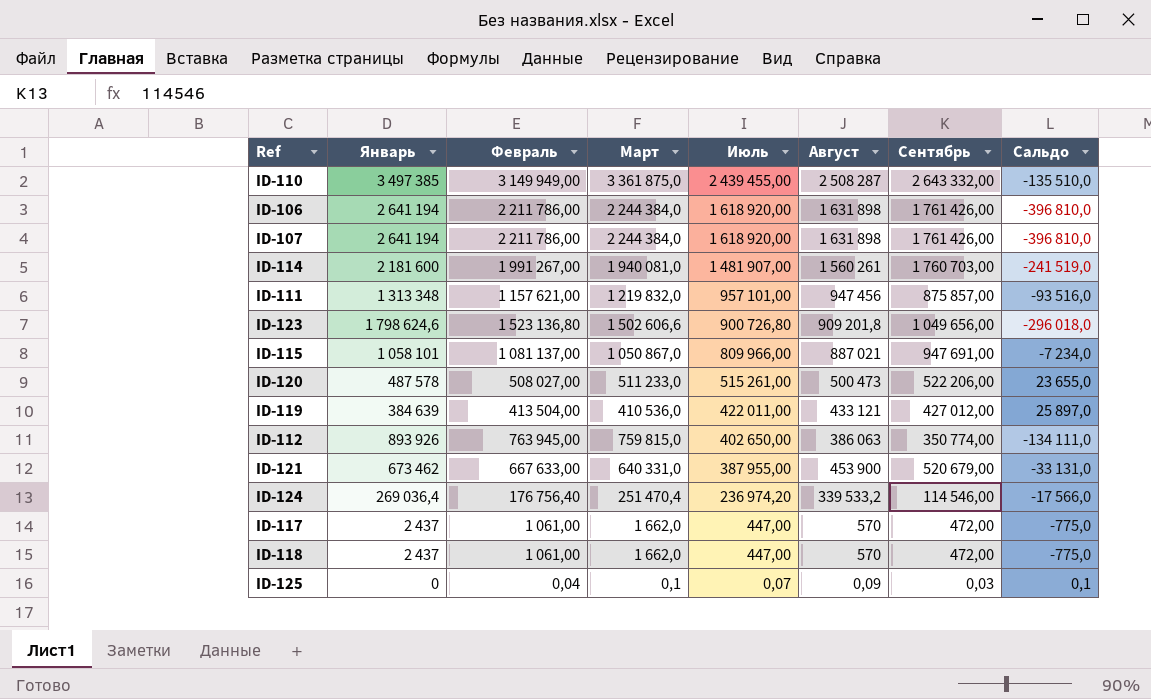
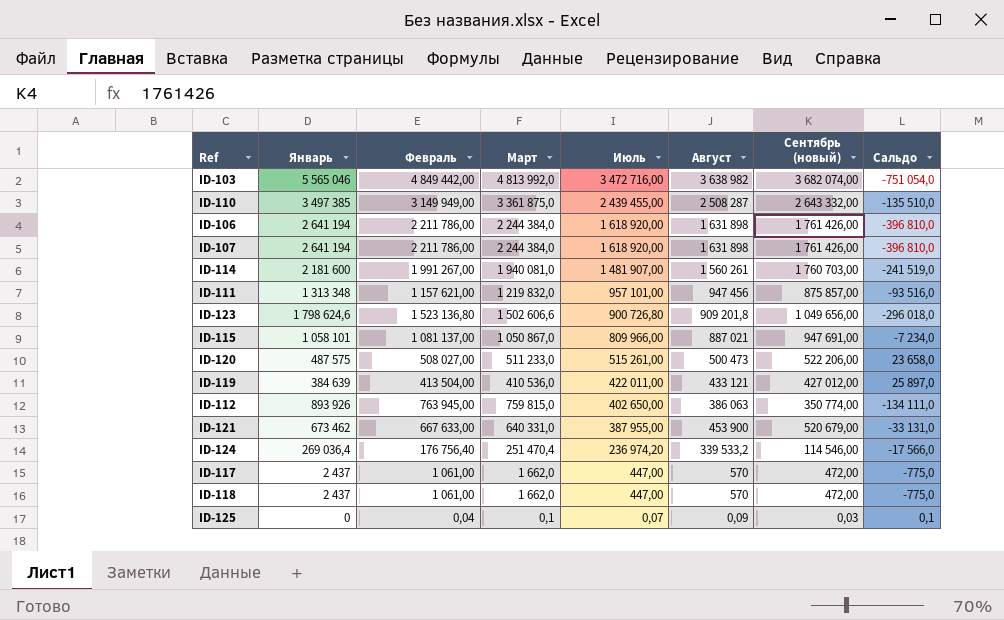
column name: Сентябрь -> Сентябрь (новый)
row ID-103: none -> 5 565 046 | 4 849 442,00 | 4 813 992,0 | 3 472 716,00 | 3 638 982 | 3 682 074,00 | -751 054,0
ID-120 | Январь: 487 578 -> 487 575
ID-120 | Сальдо: 23 655,0 -> 23 658,0

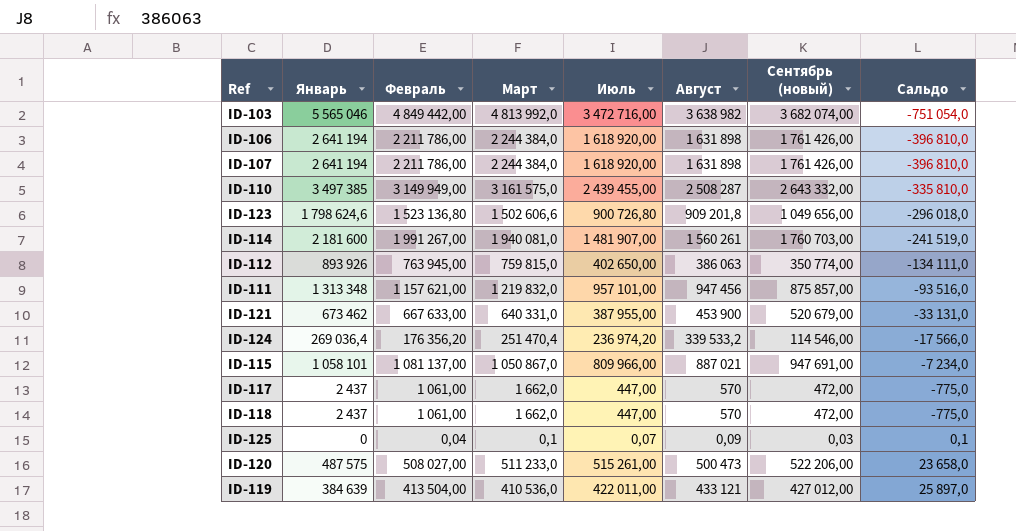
row order: Июль descending -> Сальдо ascending
ID-110 | Март: 3 361 875,0 -> 3 161 575,0
ID-110 | Сальдо: -135 510,0 -> -335 810,0
ID-124 | Февраль: 176 756,40 -> 176 356,20

